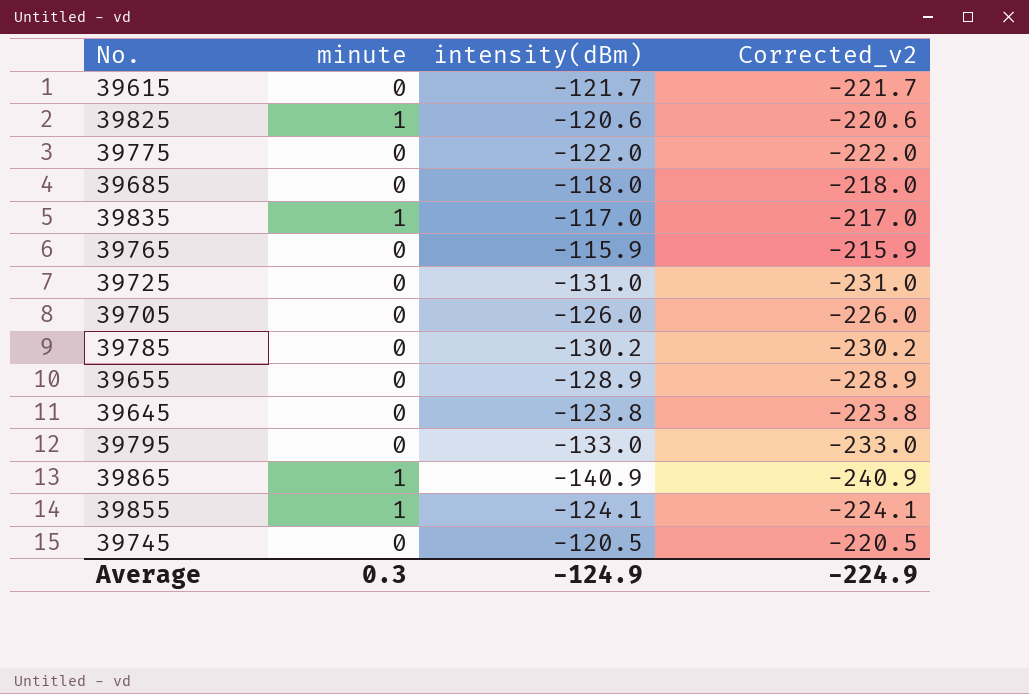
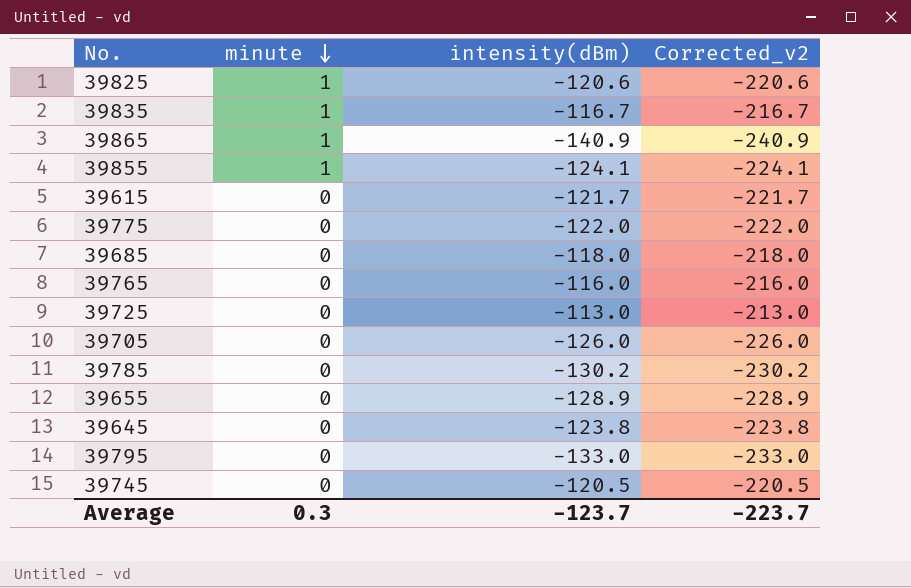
row order: none -> minute descending
39835 | intensity(dBm): -117.0 -> -116.7
39835 | Corrected_v2: -217.0 -> -216.7
39765 | intensity(dBm): -115.9 -> -116.0
39765 | Corrected_v2: -215.9 -> -216.0
39725 | intensity(dBm): -131.0 -> -113.0
39725 | Corrected_v2: -231.0 -> -213.0
Average | intensity(dBm): -124.9 -> -123.7
Average | Corrected_v2: -224.9 -> -223.7

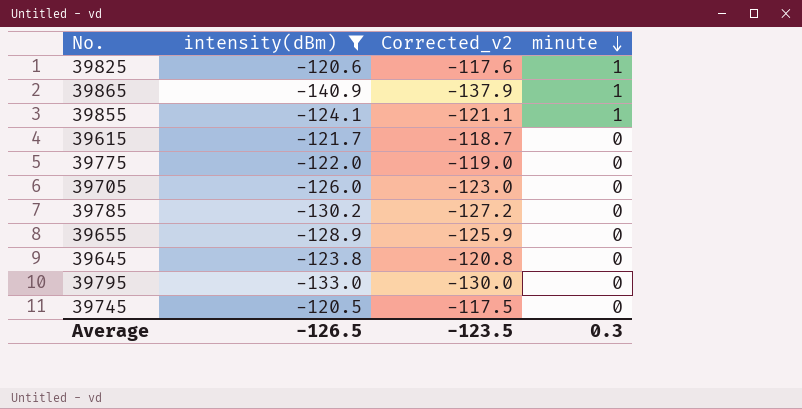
filter: none -> intensity(dBm) <= -120.5
column Corrected_v2 | formula: [intensity(dBm)] - 100 -> [intensity(dBm)] + 3
column minute | position: 2 -> 4
Average | intensity(dBm): -123.7 -> -126.5
Average | Corrected_v2: -223.7 -> -123.5

